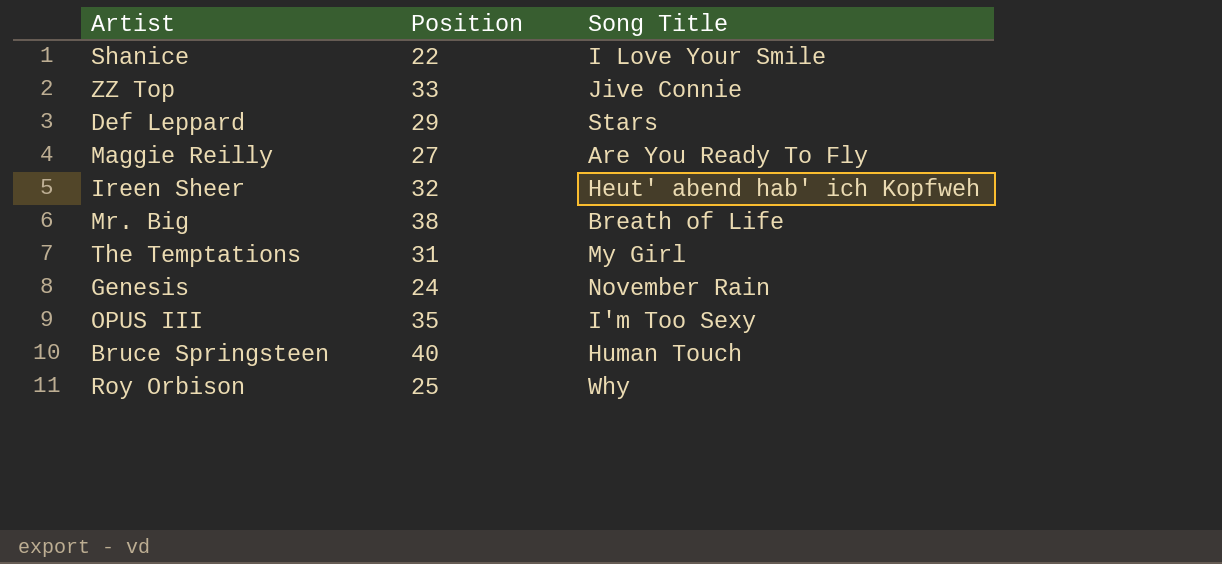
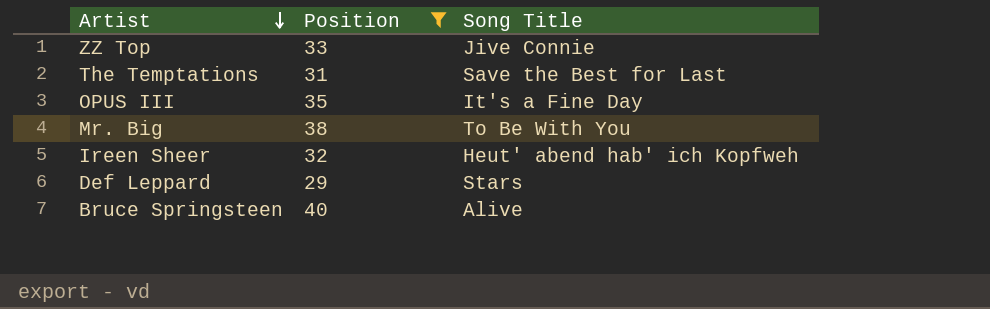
filter: none -> Position >= 29
row order: none -> Artist descending
The Temptations | Song Title: My Girl -> Save the Best for Last
OPUS III | Song Title: I'm Too Sexy -> It's a Fine Day
Mr. Big | Song Title: Breath of Life -> To Be With You
Bruce Springsteen | Song Title: Human Touch -> Alive

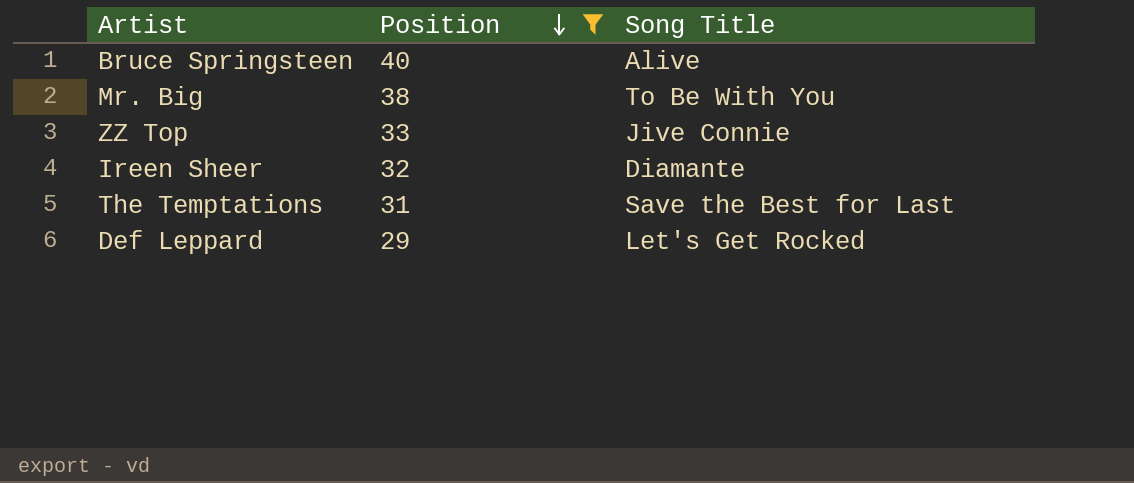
row order: Artist descending -> Position descending
row OPUS III: 35 | It's a Fine Day -> none
Ireen Sheer | Song Title: Heut' abend hab' ich Kopfweh -> Diamante
Def Leppard | Song Title: Stars -> Let's Get Rocked

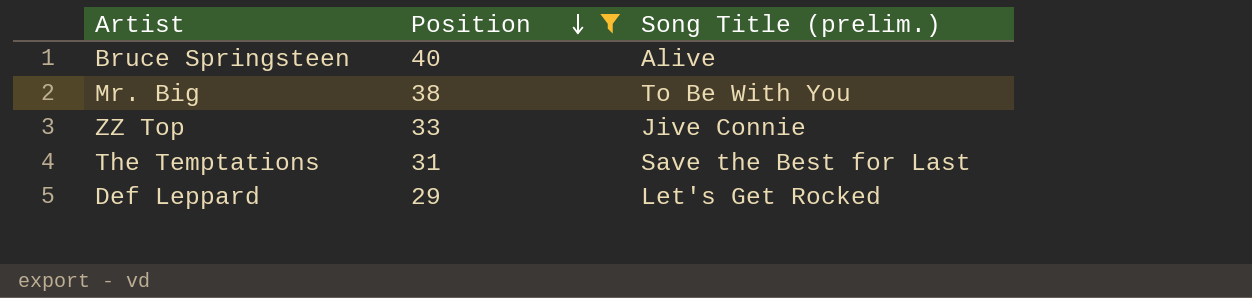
column name: Song Title -> Song Title (prelim.)
row Ireen Sheer: 32 | Diamante -> none

